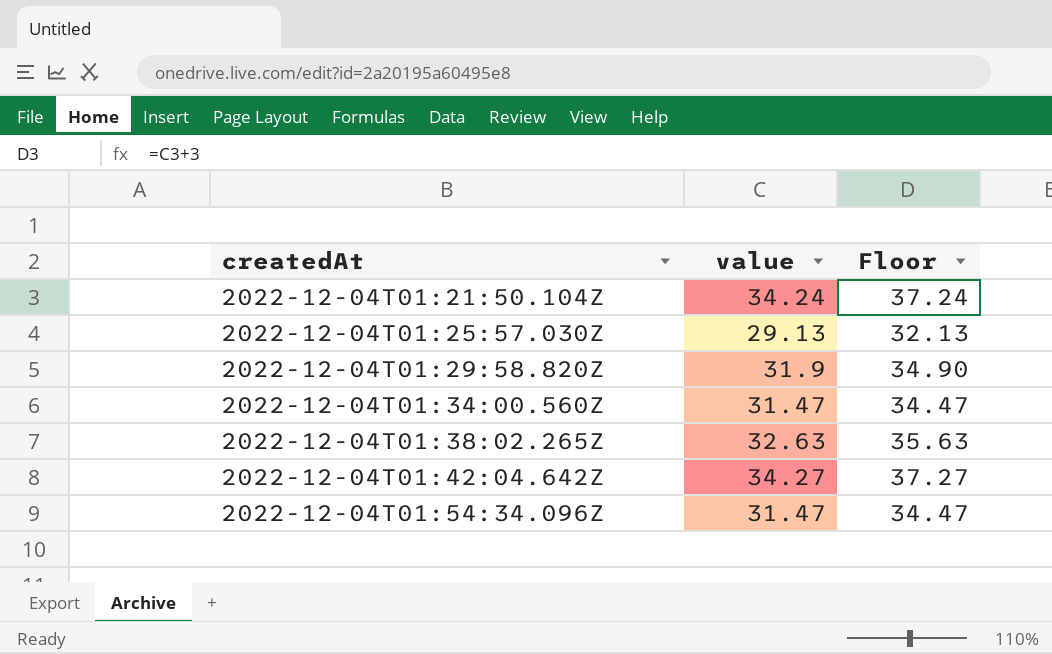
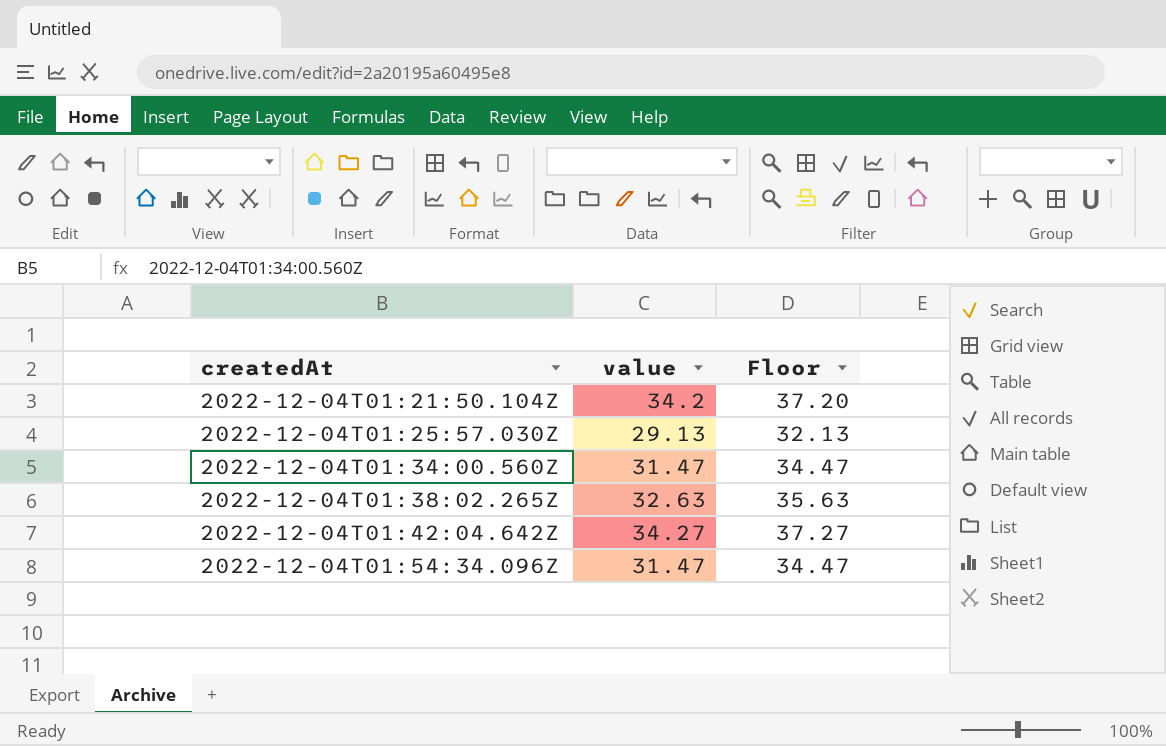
row 2022-12-04T01:29:58.820Z: 31.9 | 34.90 -> none
2022-12-04T01:21:50.104Z | value: 34.24 -> 34.2
2022-12-04T01:21:50.104Z | Floor: 37.24 -> 37.20

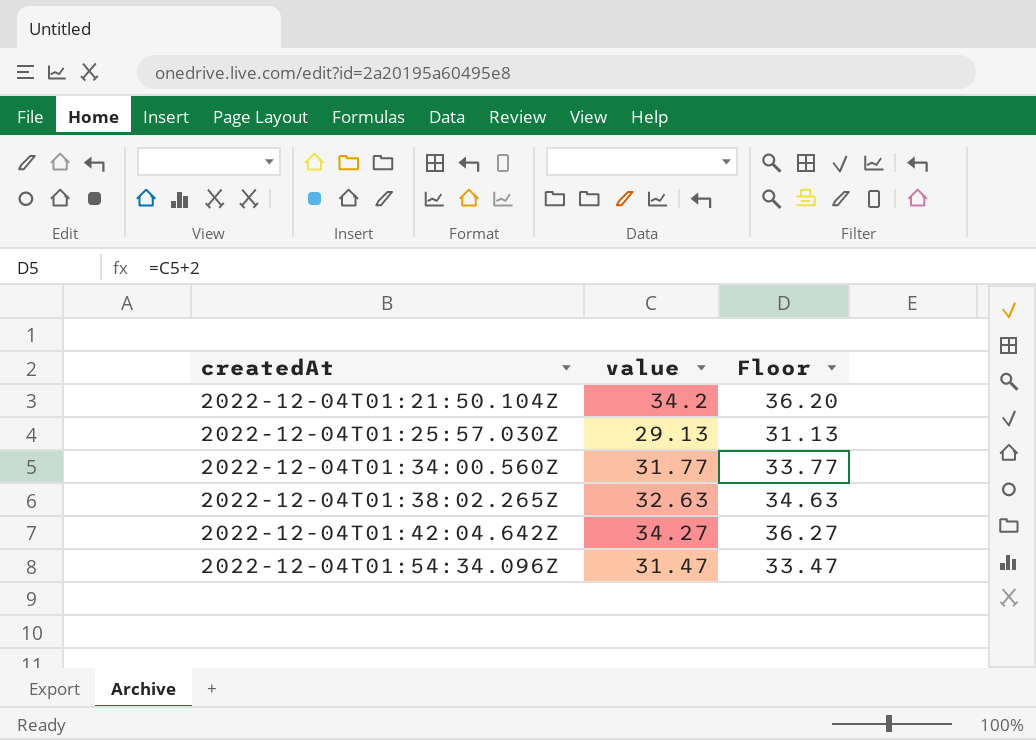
column Floor | formula: [value] + 3 -> [value] + 2
2022-12-04T01:34:00.560Z | value: 31.47 -> 31.77

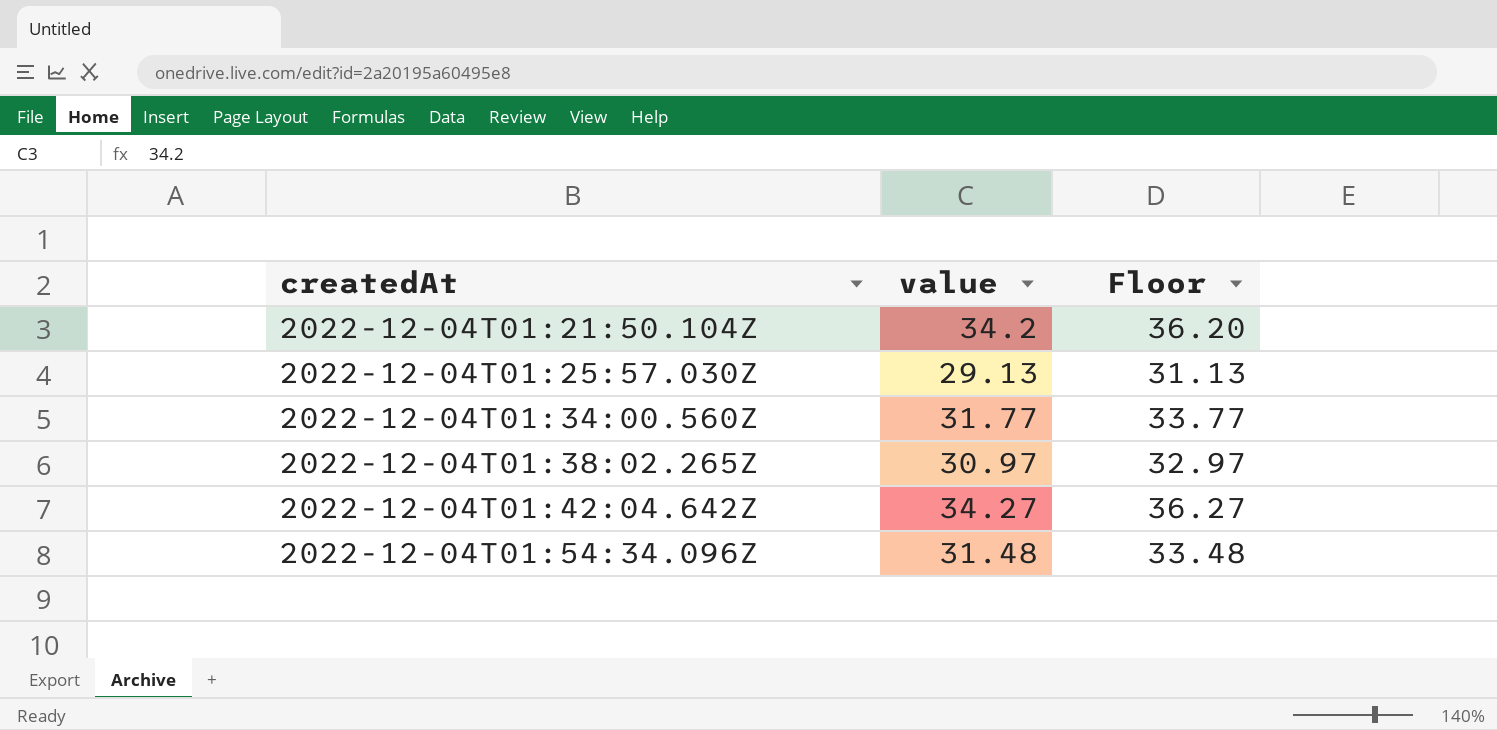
2022-12-04T01:38:02.265Z | value: 32.63 -> 30.97
2022-12-04T01:38:02.265Z | Floor: 34.63 -> 32.97
2022-12-04T01:54:34.096Z | value: 31.47 -> 31.48
2022-12-04T01:54:34.096Z | Floor: 33.47 -> 33.48

